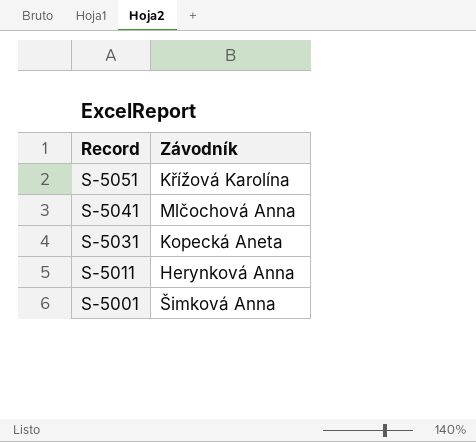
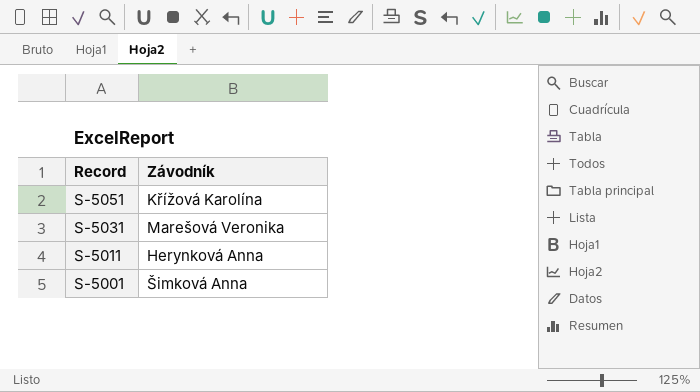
row S-5041: Mlčochová Anna -> none
S-5031 | Závodník: Kopecká Aneta -> Marešová Veronika

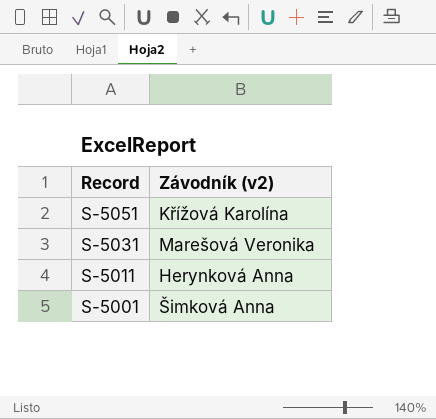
column name: Závodník -> Závodník (v2)

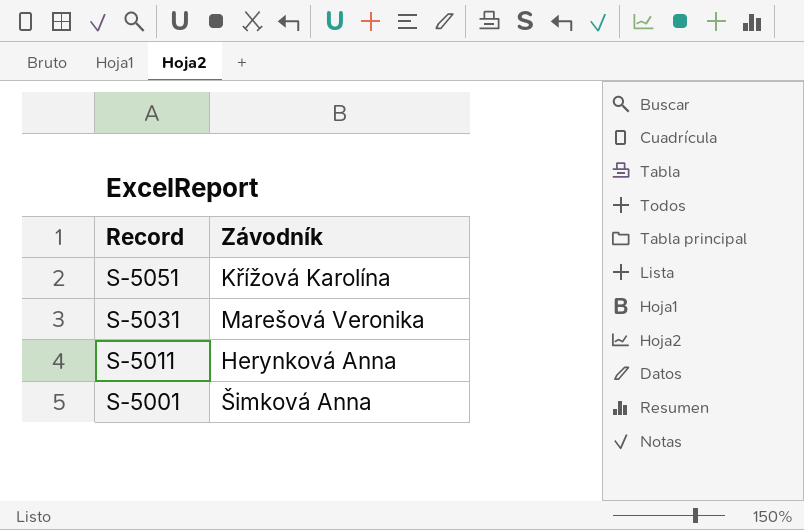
column name: Závodník (v2) -> Závodník

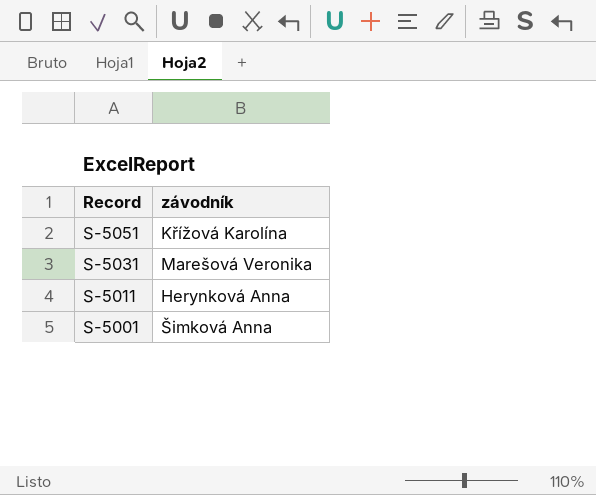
column name: Závodník -> závodník

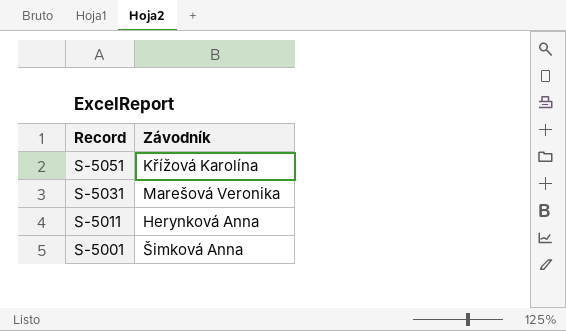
column name: závodník -> Závodník

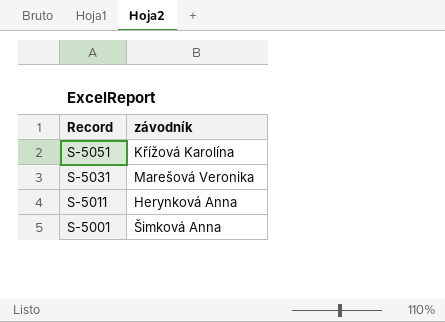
column name: Závodník -> závodník

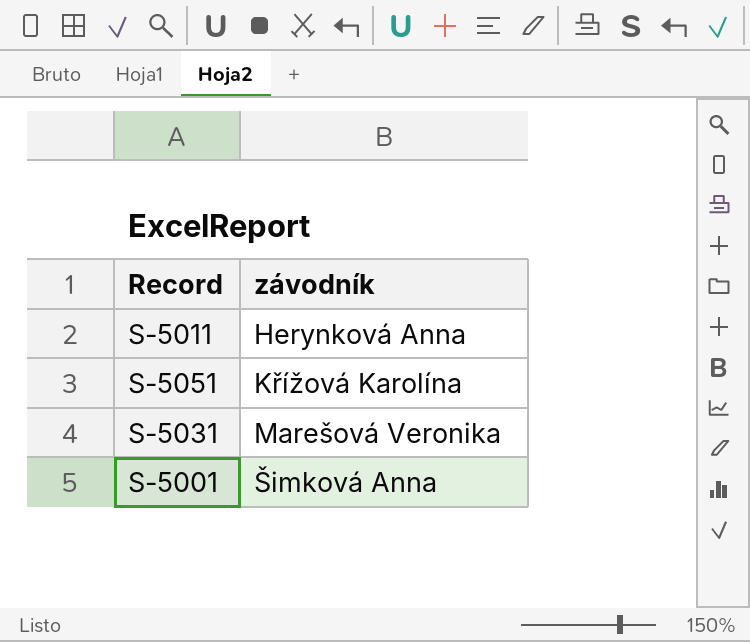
row order: Record descending -> závodník ascending

